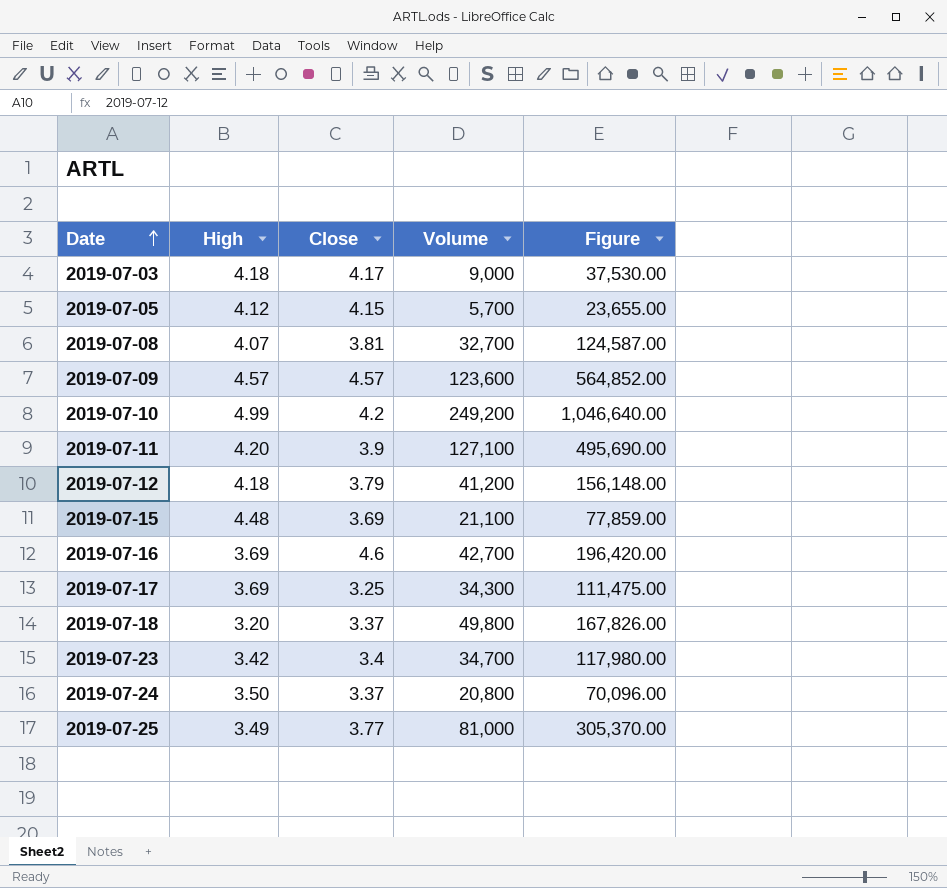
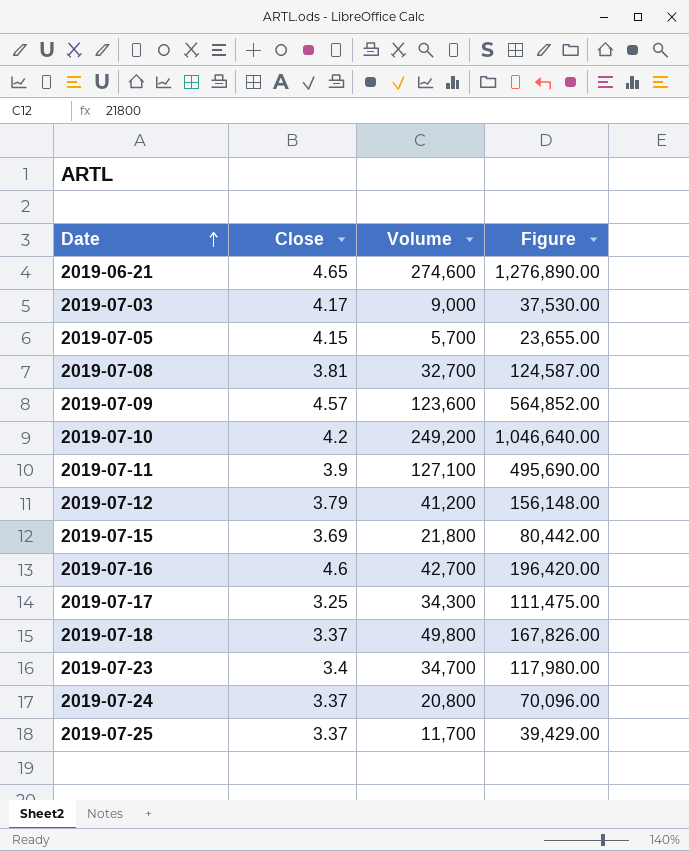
column High | position: 2 -> none
row 2019-06-21: none -> 4.65 | 274,600 | 1,276,890.00
2019-07-15 | Volume: 21,100 -> 21,800
2019-07-15 | Figure: 77,859.00 -> 80,442.00
2019-07-25 | Close: 3.77 -> 3.37
2019-07-25 | Volume: 81,000 -> 11,700
2019-07-25 | Figure: 305,370.00 -> 39,429.00

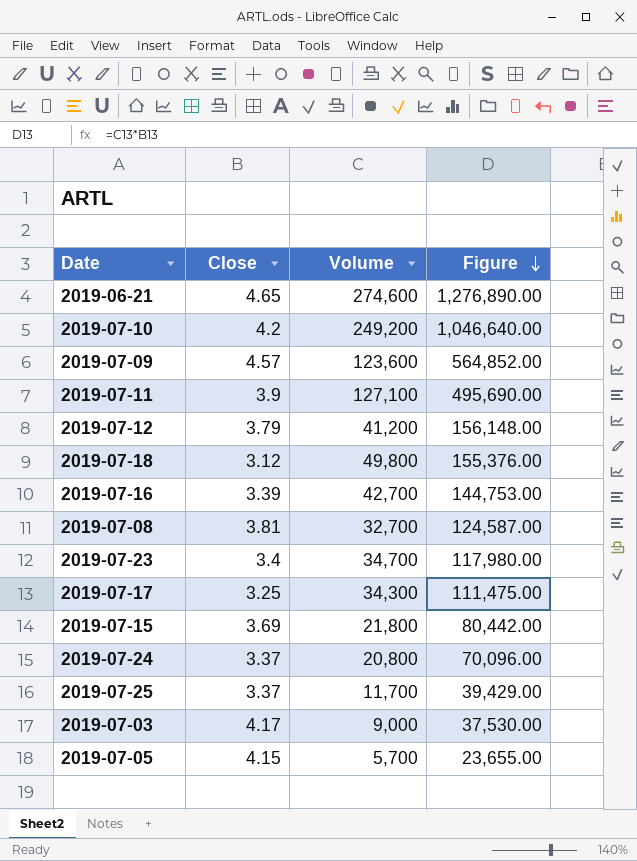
row order: Date ascending -> Figure descending
2019-07-18 | Close: 3.37 -> 3.12
2019-07-18 | Figure: 167,826.00 -> 155,376.00
2019-07-16 | Close: 4.6 -> 3.39
2019-07-16 | Figure: 196,420.00 -> 144,753.00

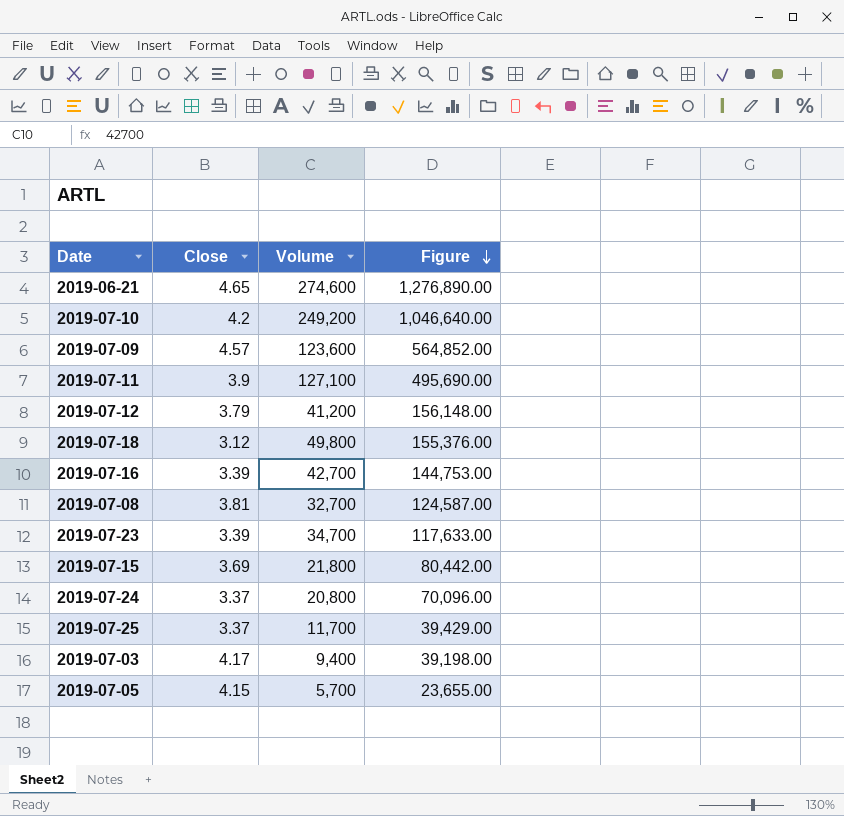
row 2019-07-17: 3.25 | 34,300 | 111,475.00 -> none
2019-07-23 | Close: 3.4 -> 3.39
2019-07-23 | Figure: 117,980.00 -> 117,633.00
2019-07-03 | Volume: 9,000 -> 9,400
2019-07-03 | Figure: 37,530.00 -> 39,198.00

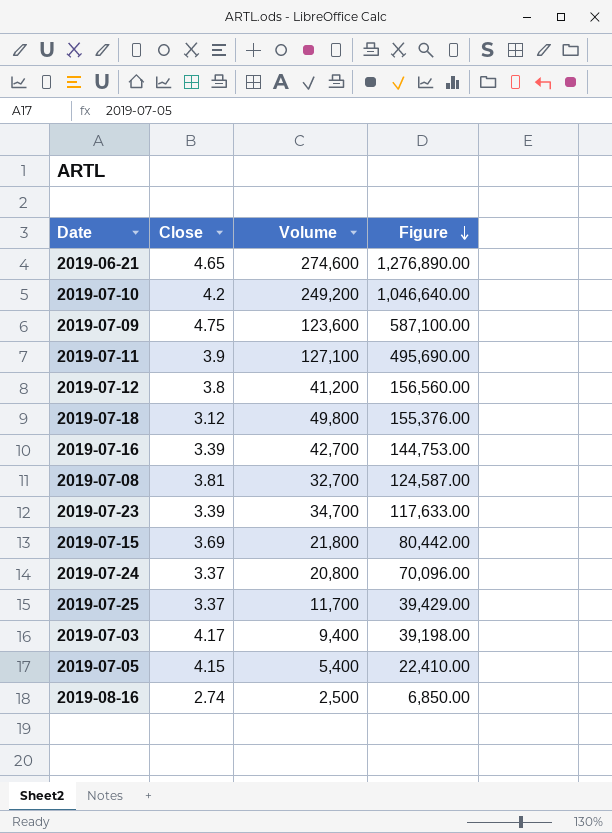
2019-07-09 | Close: 4.57 -> 4.75
2019-07-09 | Figure: 564,852.00 -> 587,100.00
2019-07-12 | Close: 3.79 -> 3.8
2019-07-12 | Figure: 156,148.00 -> 156,560.00
2019-07-05 | Volume: 5,700 -> 5,400
2019-07-05 | Figure: 23,655.00 -> 22,410.00
row 2019-08-16: none -> 2.74 | 2,500 | 6,850.00

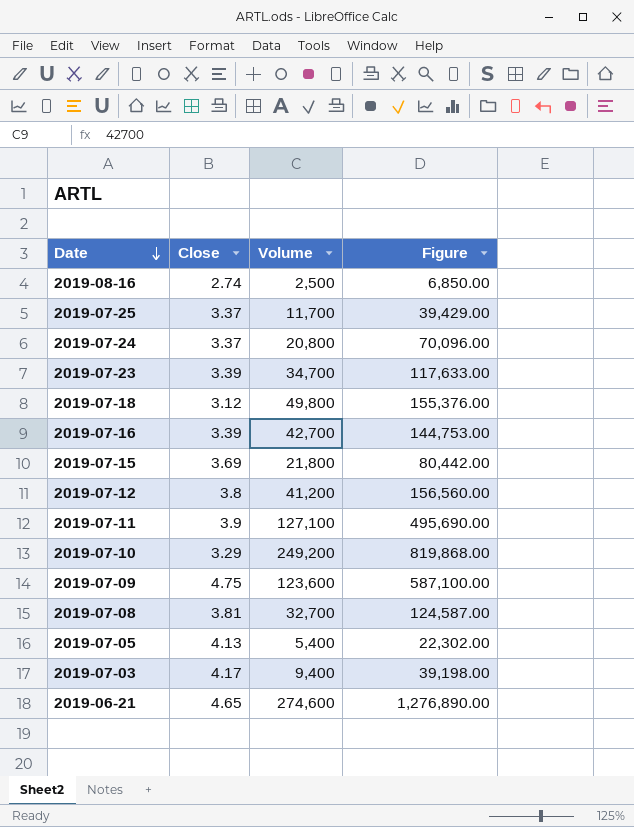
row order: Figure descending -> Date descending
2019-07-10 | Close: 4.2 -> 3.29
2019-07-10 | Figure: 1,046,640.00 -> 819,868.00
2019-07-05 | Close: 4.15 -> 4.13
2019-07-05 | Figure: 22,410.00 -> 22,302.00

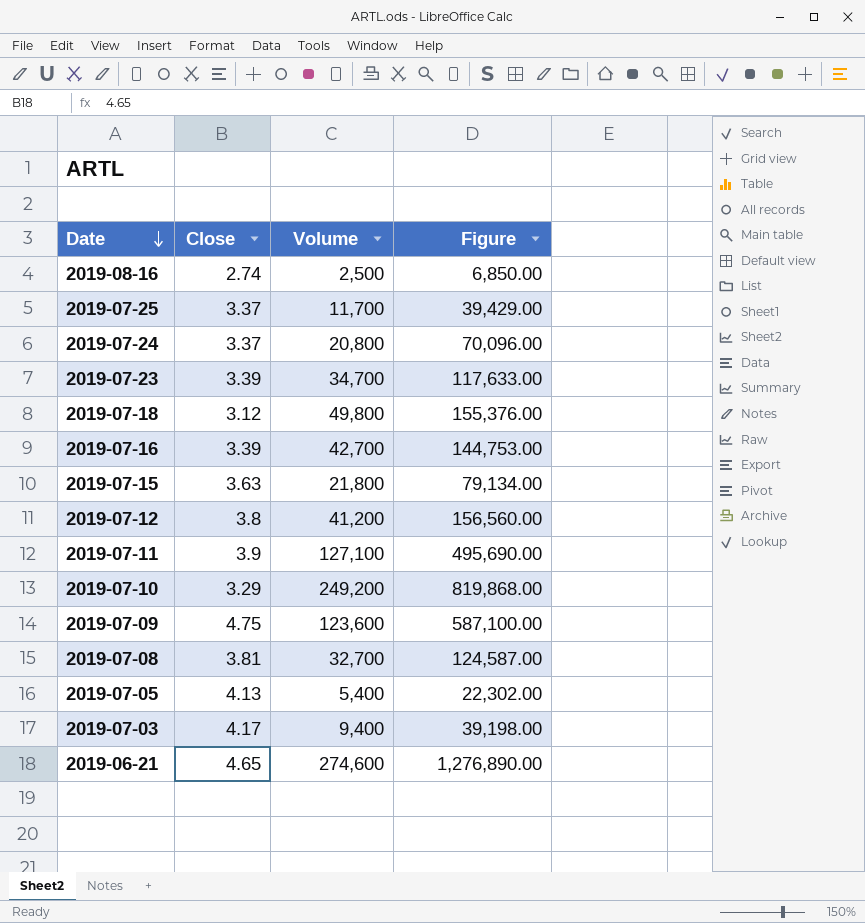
2019-07-15 | Close: 3.69 -> 3.63
2019-07-15 | Figure: 80,442.00 -> 79,134.00

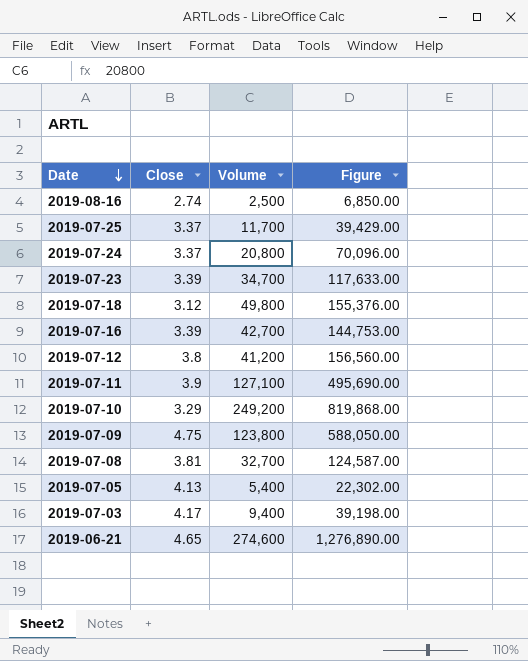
row 2019-07-15: 3.63 | 21,800 | 79,134.00 -> none
2019-07-09 | Volume: 123,600 -> 123,800
2019-07-09 | Figure: 587,100.00 -> 588,050.00

